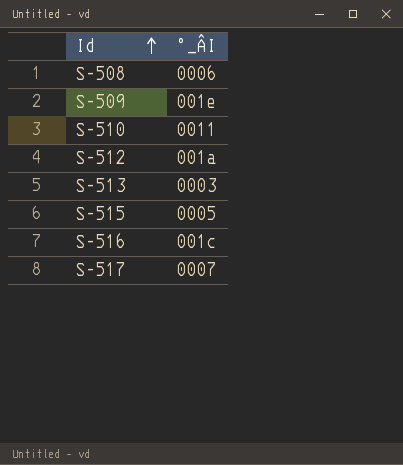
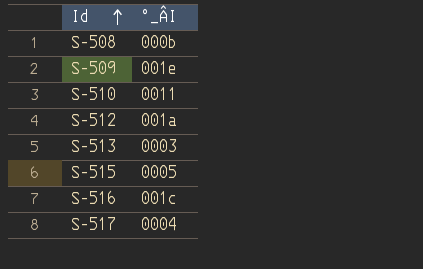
S-508 | °_ÂI: 0006 -> 000b
S-517 | °_ÂI: 0007 -> 0004

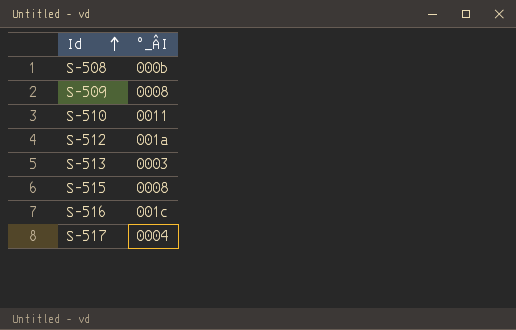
S-509 | °_ÂI: 001e -> 0008
S-515 | °_ÂI: 0005 -> 0008

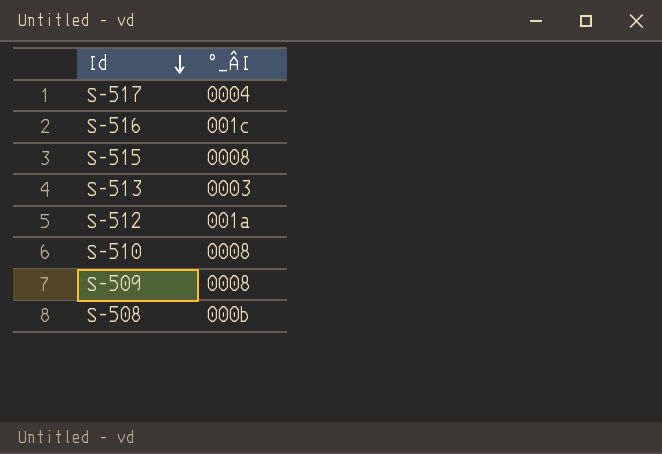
row order: Id ascending -> Id descending
S-510 | °_ÂI: 0011 -> 0008

